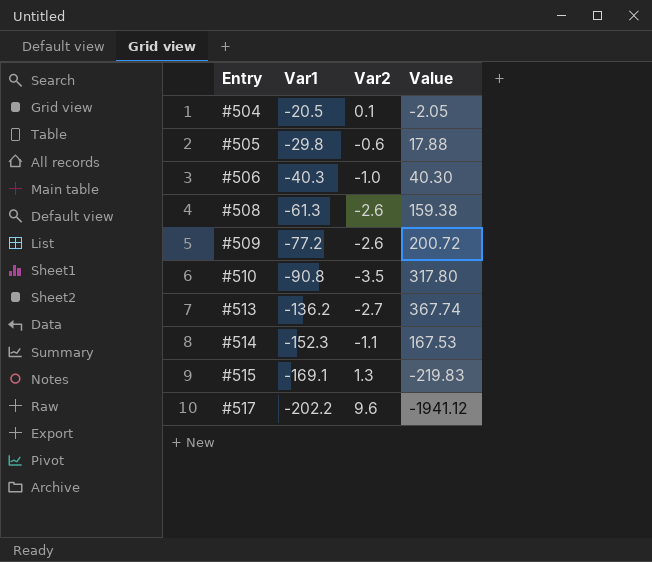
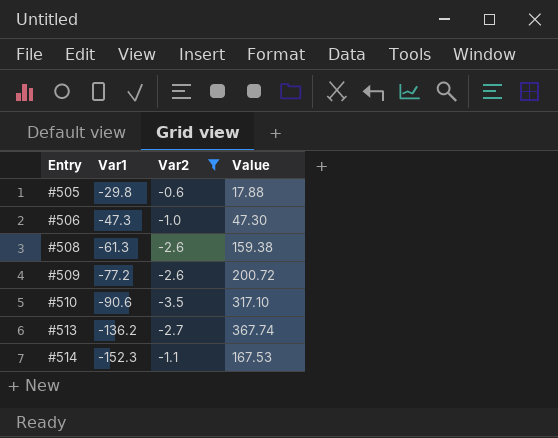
filter: none -> Var2 <= -0.6
#506 | Var1: -40.3 -> -47.3
#506 | Value: 40.30 -> 47.30
#510 | Var1: -90.8 -> -90.6
#510 | Value: 317.80 -> 317.10

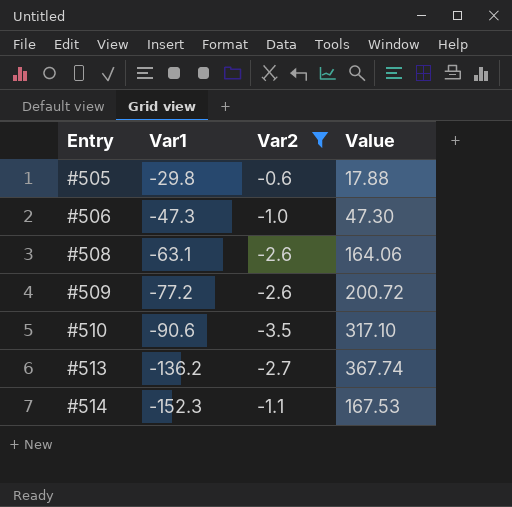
#508 | Var1: -61.3 -> -63.1
#508 | Value: 159.38 -> 164.06

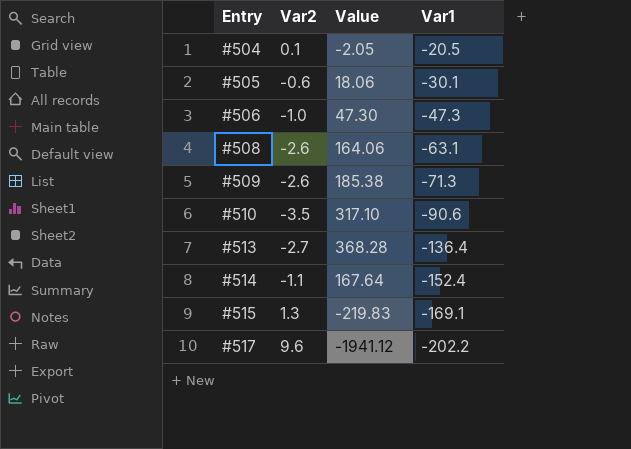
filter: Var2 <= -0.6 -> none
column Var1 | position: 2 -> 4
#505 | Value: 17.88 -> 18.06
#505 | Var1: -29.8 -> -30.1
#509 | Value: 200.72 -> 185.38
#509 | Var1: -77.2 -> -71.3
#513 | Value: 367.74 -> 368.28
#513 | Var1: -136.2 -> -136.4
#514 | Value: 167.53 -> 167.64
#514 | Var1: -152.3 -> -152.4

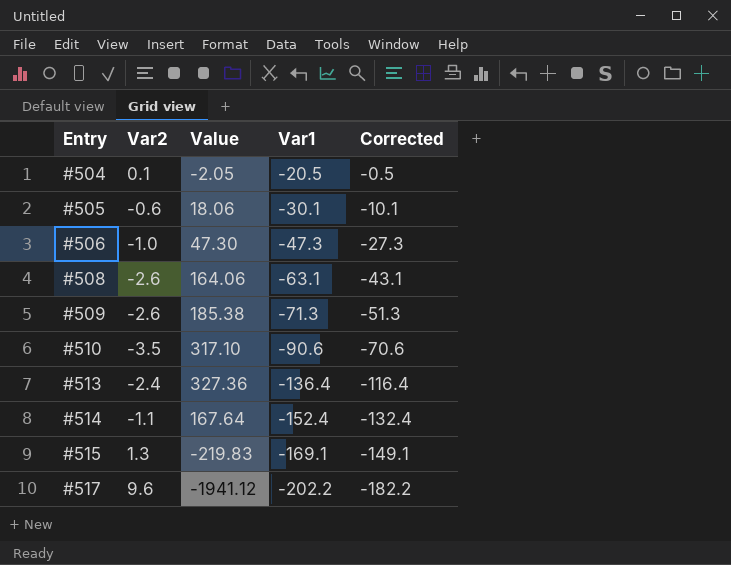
column Corrected | formula: none -> [Var1] + 20
#513 | Var2: -2.7 -> -2.4
#513 | Value: 368.28 -> 327.36

